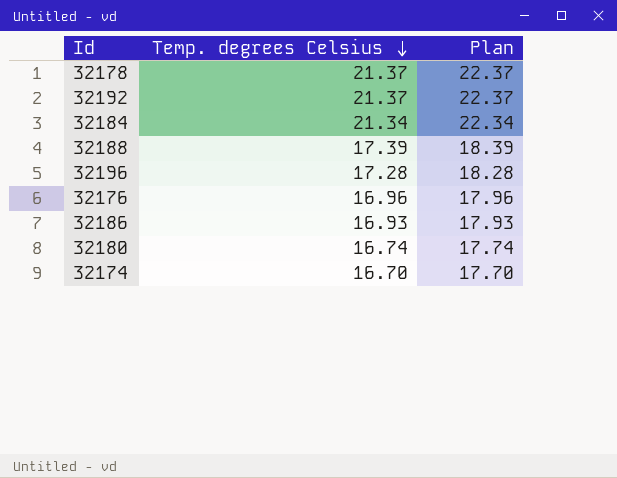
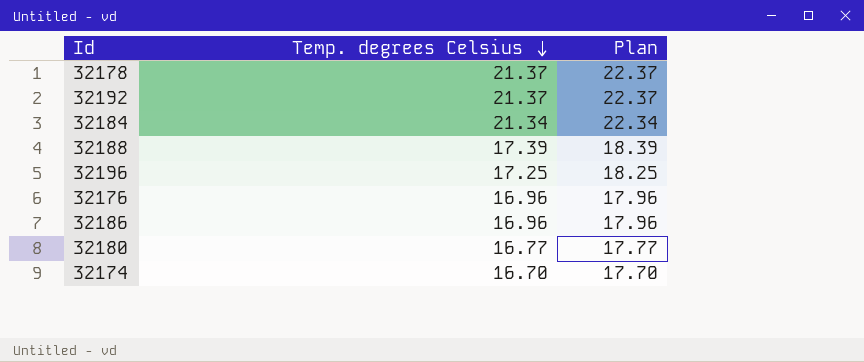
32196 | Temp. degrees Celsius: 17.28 -> 17.25
32196 | Plan: 18.28 -> 18.25
32186 | Temp. degrees Celsius: 16.93 -> 16.96
32186 | Plan: 17.93 -> 17.96
32180 | Temp. degrees Celsius: 16.74 -> 16.77
32180 | Plan: 17.74 -> 17.77

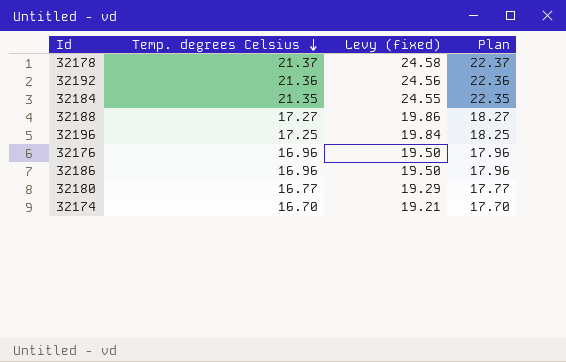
column Levy (fixed) | formula: none -> [Temp. degrees Celsius] * 1.15
32192 | Temp. degrees Celsius: 21.37 -> 21.36
32192 | Plan: 22.37 -> 22.36
32184 | Temp. degrees Celsius: 21.34 -> 21.35
32184 | Plan: 22.34 -> 22.35
32188 | Temp. degrees Celsius: 17.39 -> 17.27
32188 | Plan: 18.39 -> 18.27

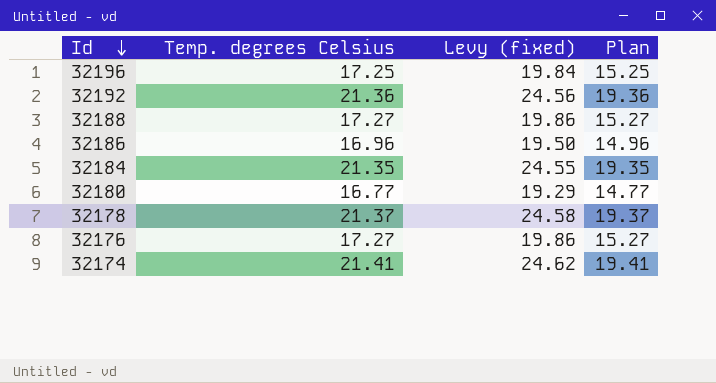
row order: Temp. degrees Celsius descending -> Id descending
column Plan | formula: [Temp. degrees Celsius] + 1 -> [Temp. degrees Celsius] - 2
32176 | Temp. degrees Celsius: 16.96 -> 17.27
32176 | Levy (fixed): 19.50 -> 19.86
32174 | Temp. degrees Celsius: 16.70 -> 21.41
32174 | Levy (fixed): 19.21 -> 24.62

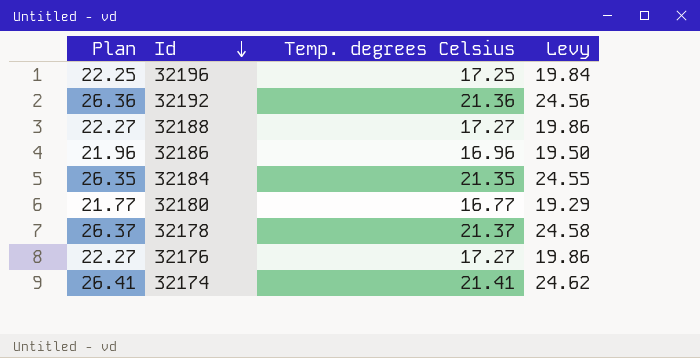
column Plan | formula: [Temp. degrees Celsius] - 2 -> [Temp. degrees Celsius] + 5
column Plan | position: 4 -> 1
column name: Levy (fixed) -> Levy

